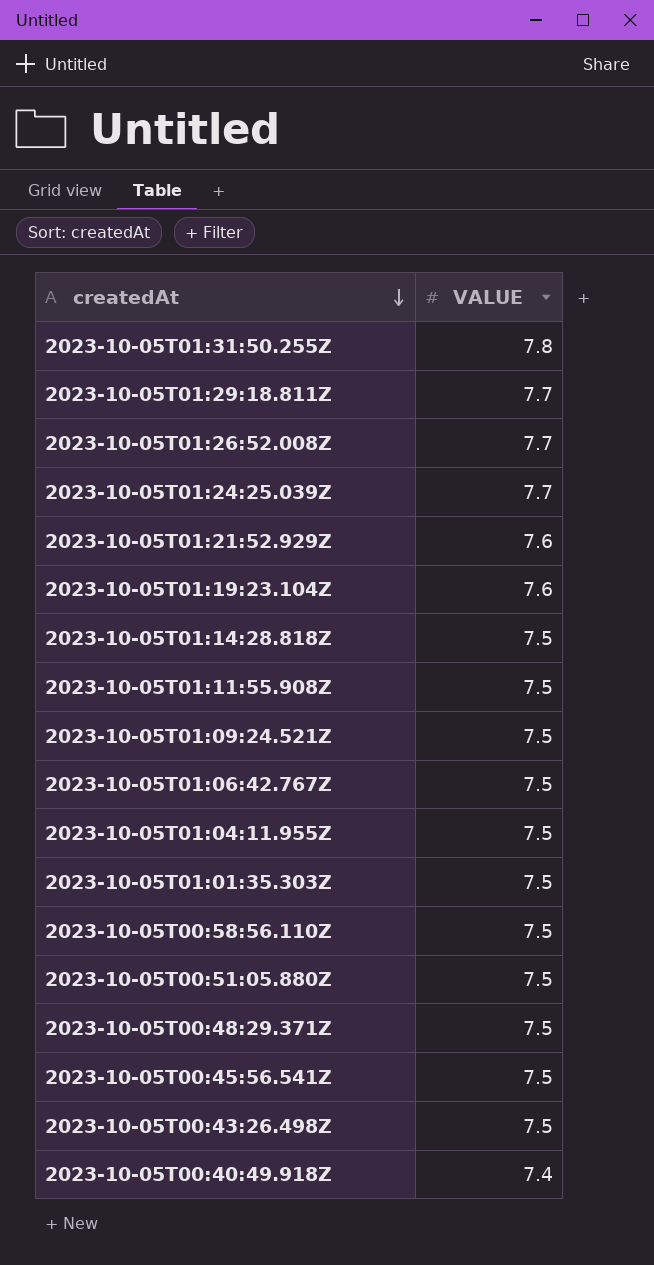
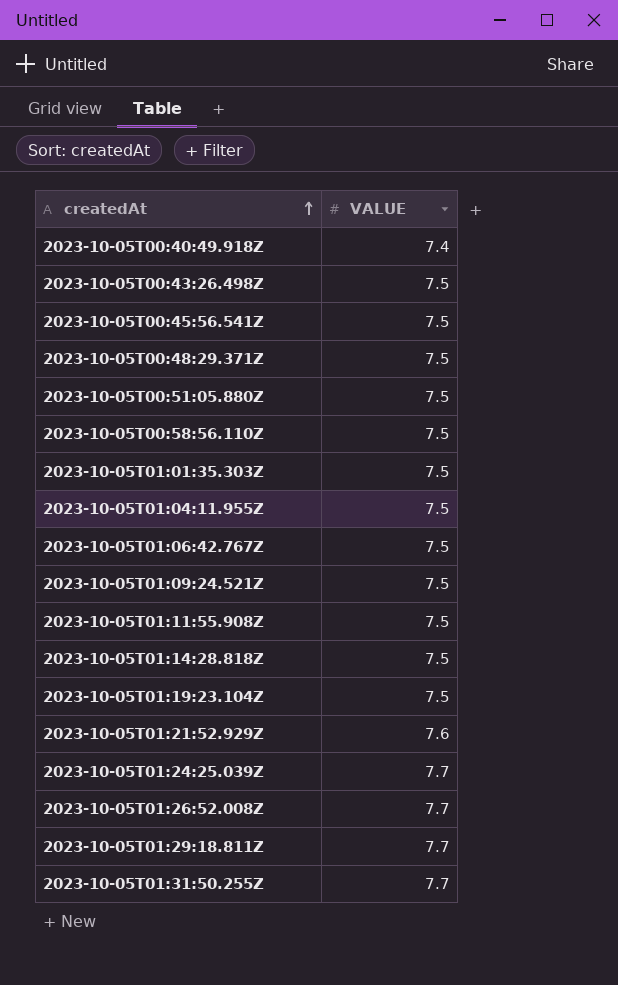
row order: createdAt descending -> createdAt ascending
2023-10-05T01:19:23.104Z | VALUE: 7.6 -> 7.5
2023-10-05T01:31:50.255Z | VALUE: 7.8 -> 7.7

